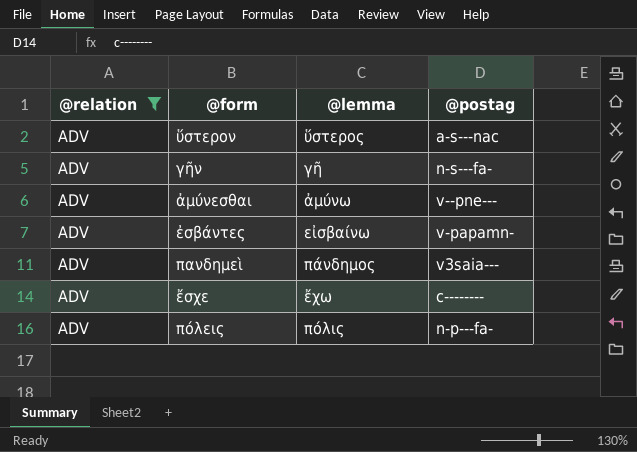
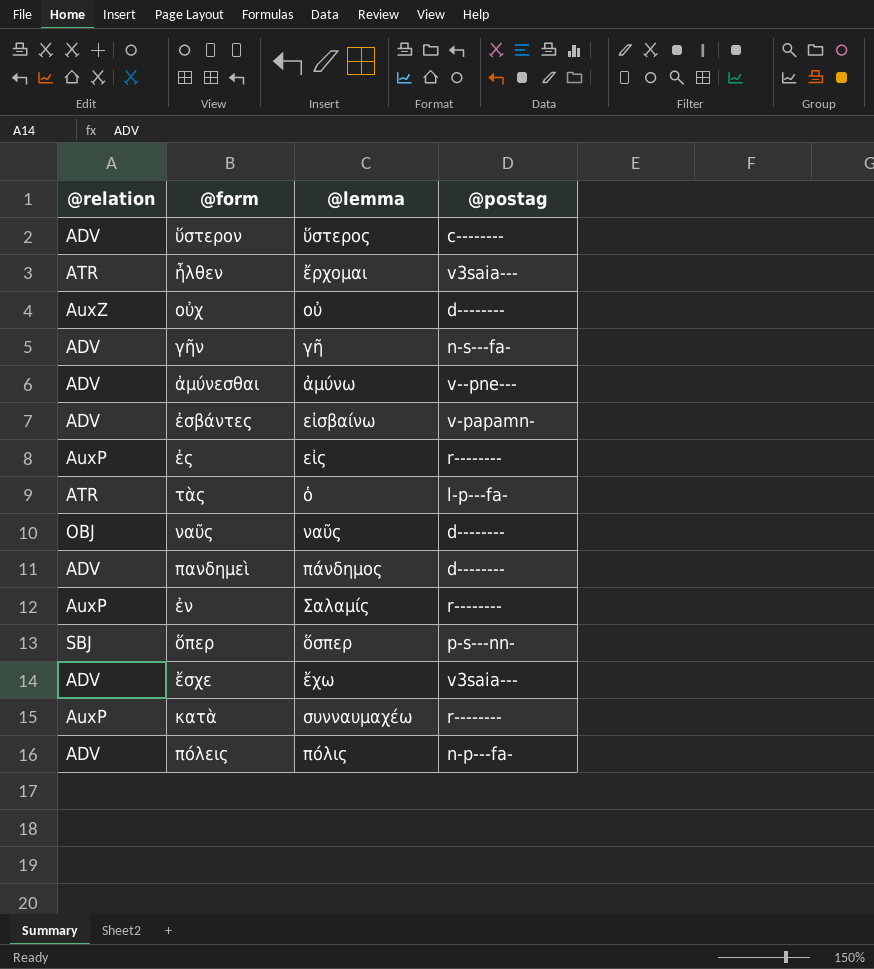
filter: @relation = ADV -> none
ὕστερον | @postag: a-s---nac -> c--------
πανδημεὶ | @postag: v3saia--- -> d--------
ἔσχε | @postag: c-------- -> v3saia---

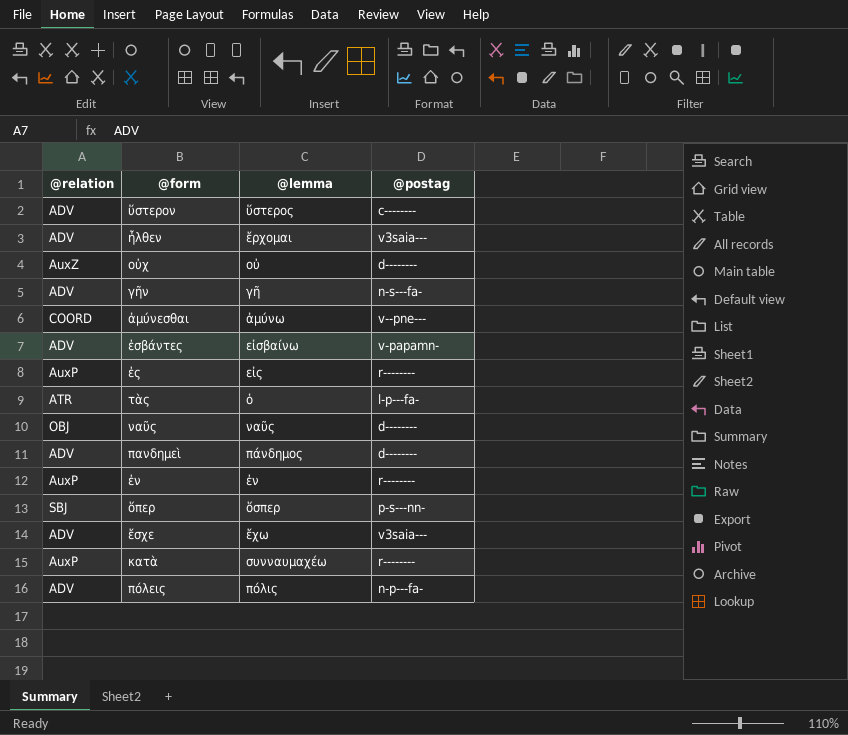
ἦλθεν | @relation: ATR -> ADV
ἀμύνεσθαι | @relation: ADV -> COORD
ἐν | @lemma: Σαλαμίς -> ἐν

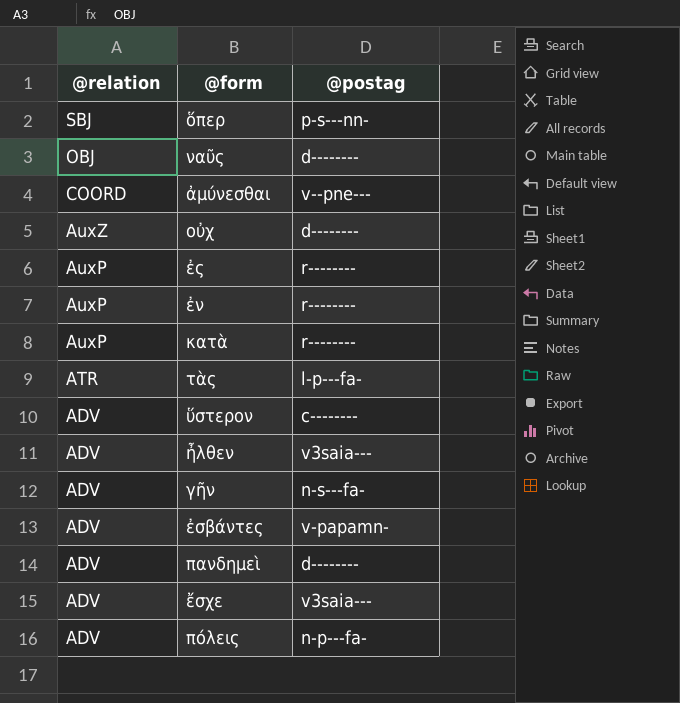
row order: none -> @relation descending
column @lemma | position: 3 -> none

